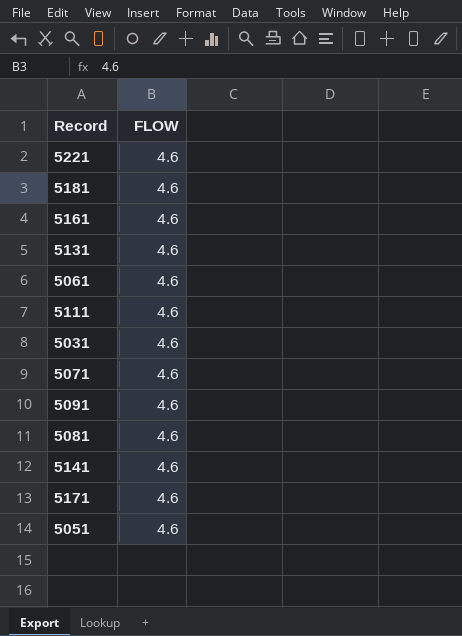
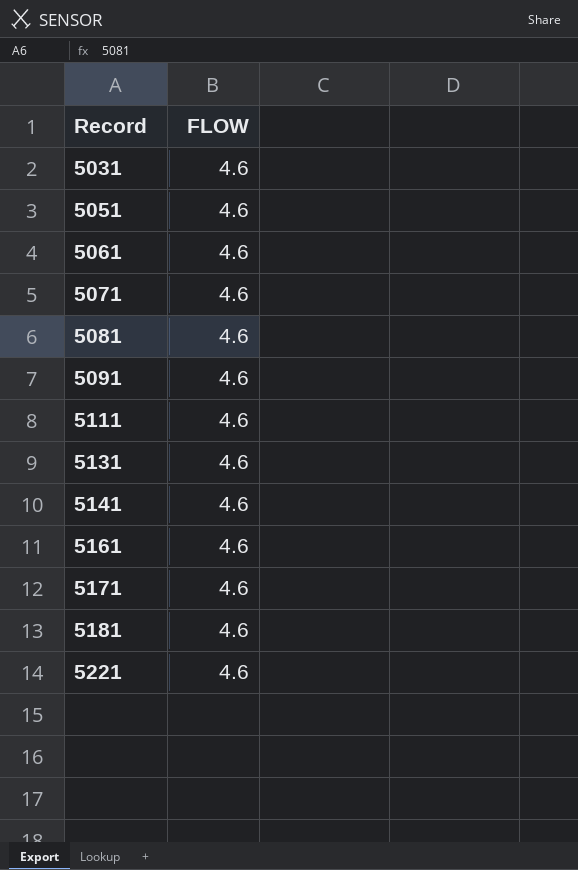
row order: none -> Record ascending

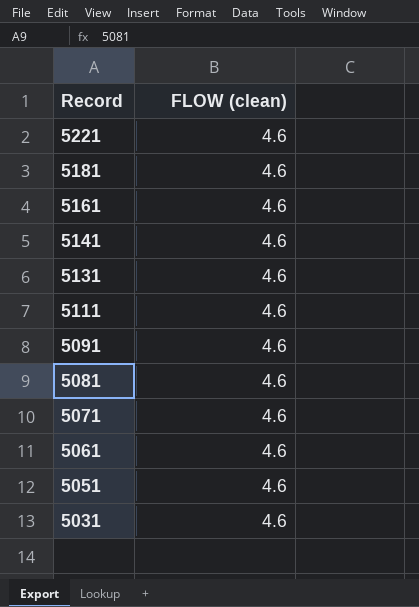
row order: Record ascending -> Record descending
column name: FLOW -> FLOW (clean)
row 5171: 4.6 -> none

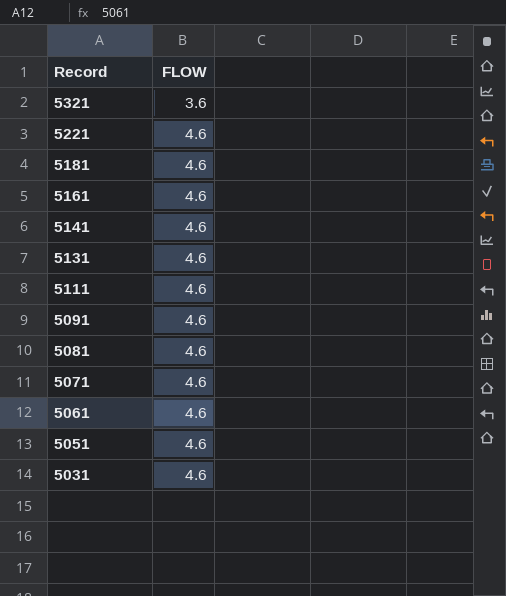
column name: FLOW (clean) -> FLOW
row 5321: none -> 3.6

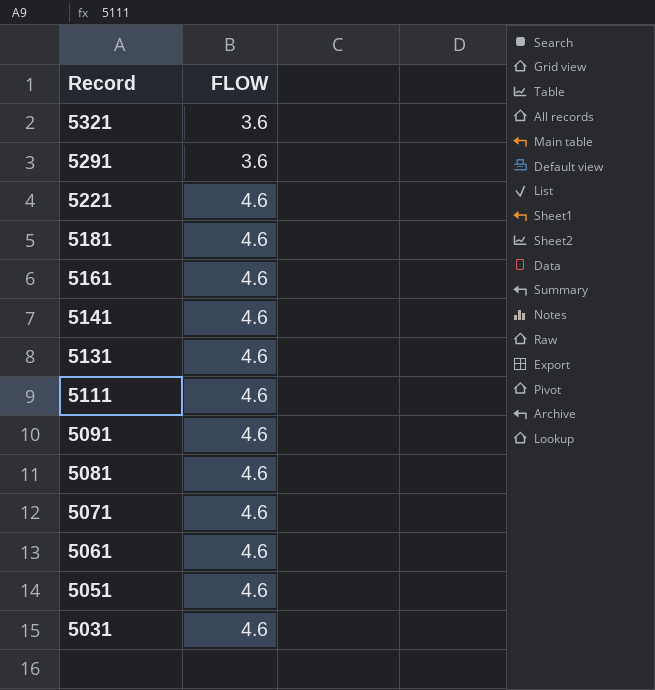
row 5291: none -> 3.6

